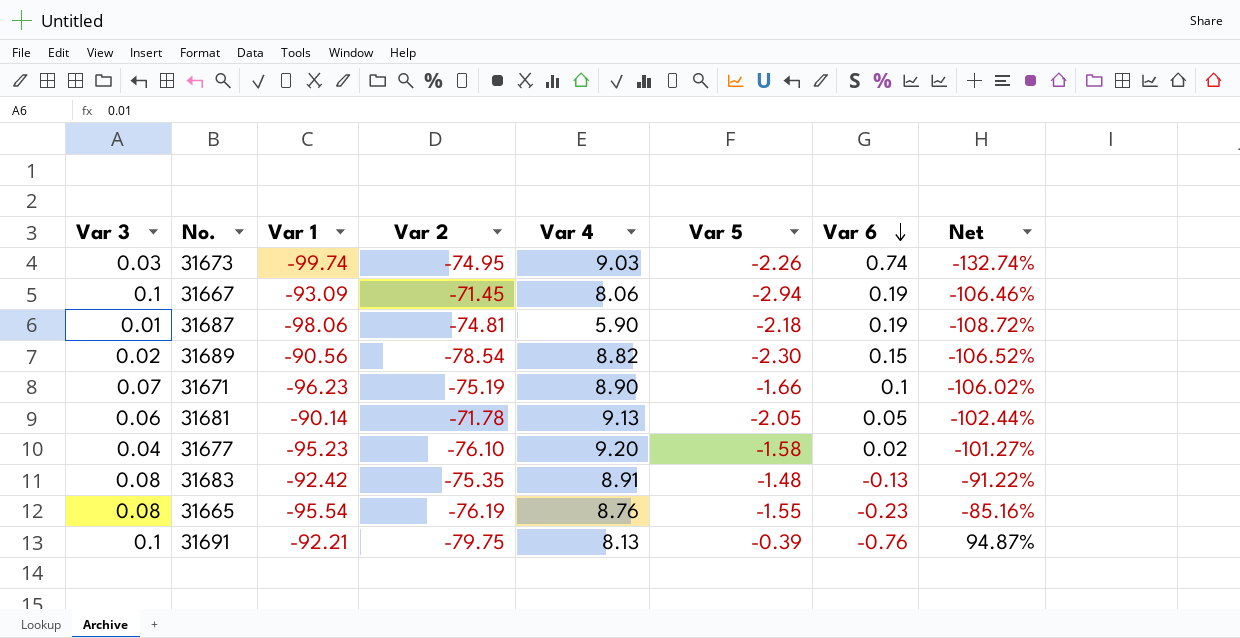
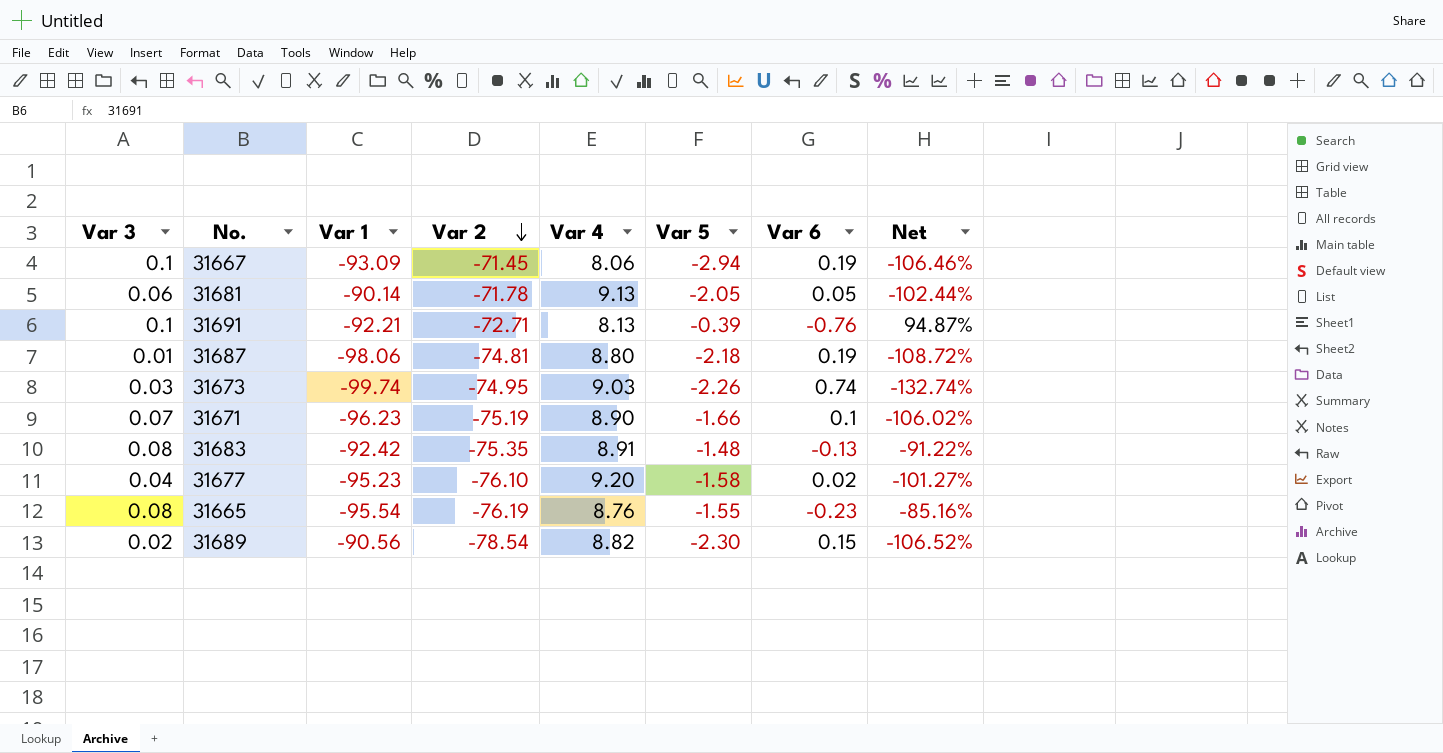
row order: Var 6 descending -> Var 2 descending
31691 | Var 2: -79.75 -> -72.71
31687 | Var 4: 5.90 -> 8.80

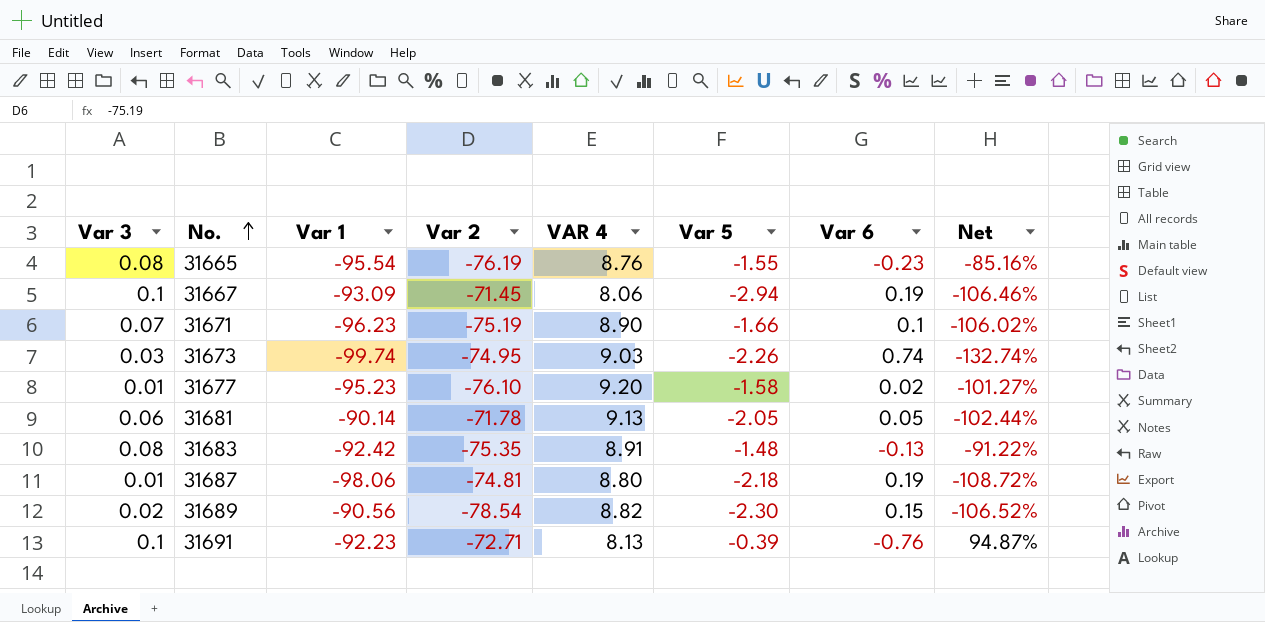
row order: Var 2 descending -> No. ascending
column name: Var 4 -> VAR 4
31677 | Var 3: 0.04 -> 0.01
31691 | Var 1: -92.21 -> -92.23

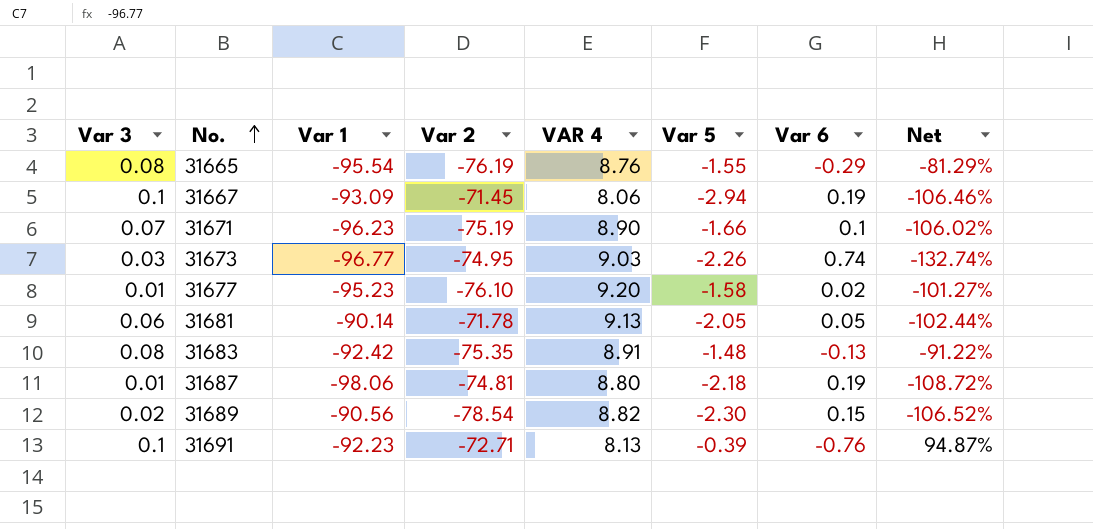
31665 | Var 6: -0.23 -> -0.29
31665 | Net: -85.16% -> -81.29%
31673 | Var 1: -99.74 -> -96.77

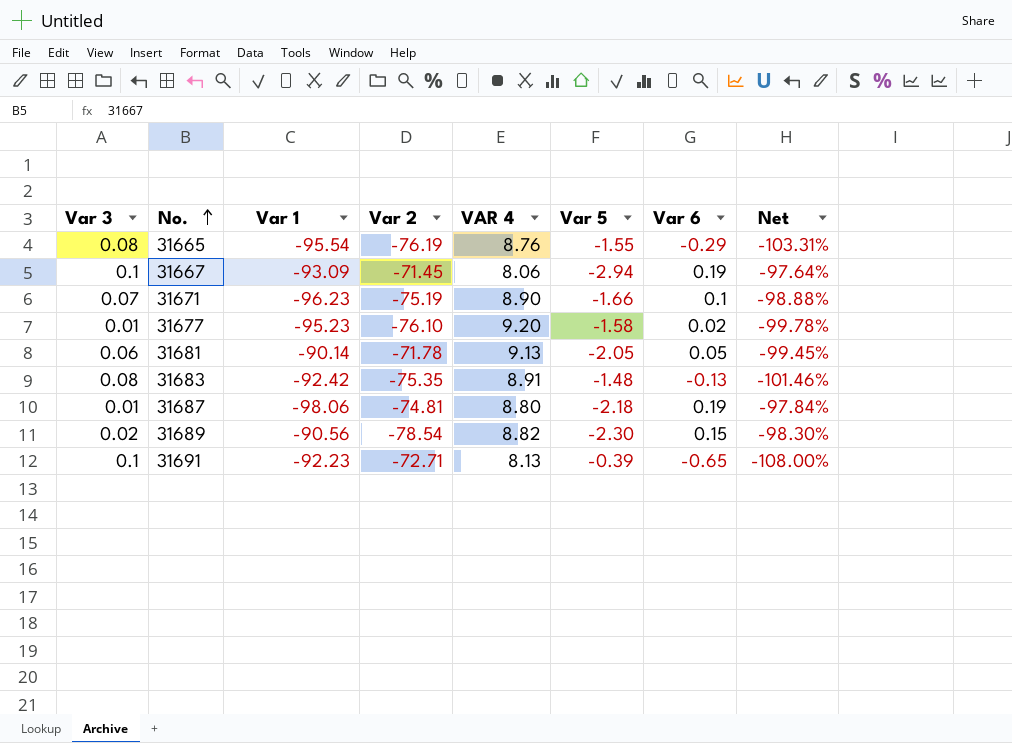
column Net | formula: ([Var 6] - [Var 5]) / [Var 5] -> ([Var 6] - [VAR 4]) / [VAR 4]
row 31673: 0.03 | -96.77 | -74.95 | 9.03 | -2.26 | 0.74 | -132.74% -> none
31691 | Var 6: -0.76 -> -0.65

